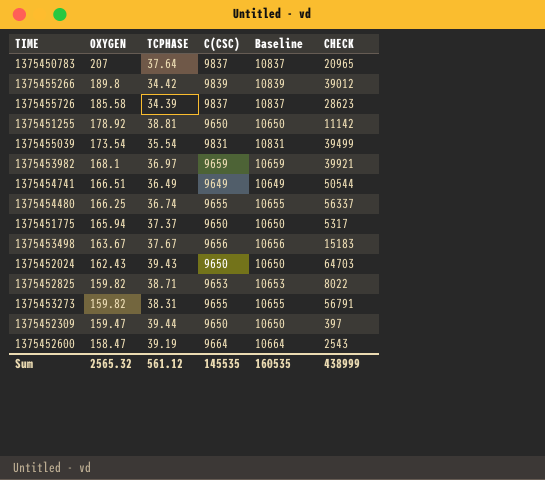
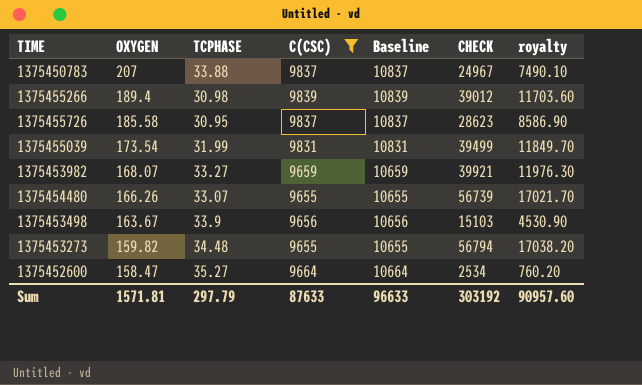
filter: none -> C(CSC) >= 9655
column royalty | formula: none -> [CHECK] * 0.3
1375450783 | TCPHASE: 37.64 -> 33.88
1375450783 | CHECK: 20965 -> 24967
1375455266 | OXYGEN: 189.8 -> 189.4
1375455266 | TCPHASE: 34.42 -> 30.98
1375455726 | TCPHASE: 34.39 -> 30.95
1375455039 | TCPHASE: 35.54 -> 31.99
1375453982 | OXYGEN: 168.1 -> 168.07
1375453982 | TCPHASE: 36.97 -> 33.27
1375454480 | OXYGEN: 166.25 -> 166.26
1375454480 | TCPHASE: 36.74 -> 33.07
1375454480 | CHECK: 56337 -> 56739
1375453498 | TCPHASE: 37.67 -> 33.9
1375453498 | CHECK: 15183 -> 15103
1375453273 | TCPHASE: 38.31 -> 34.48
1375453273 | CHECK: 56791 -> 56794
1375452600 | TCPHASE: 39.19 -> 35.27
1375452600 | CHECK: 2543 -> 2534
Sum | OXYGEN: 2565.32 -> 1571.81
Sum | TCPHASE: 561.12 -> 297.79
Sum | C(CSC): 145535 -> 87633
Sum | Baseline: 160535 -> 96633
Sum | CHECK: 438999 -> 303192

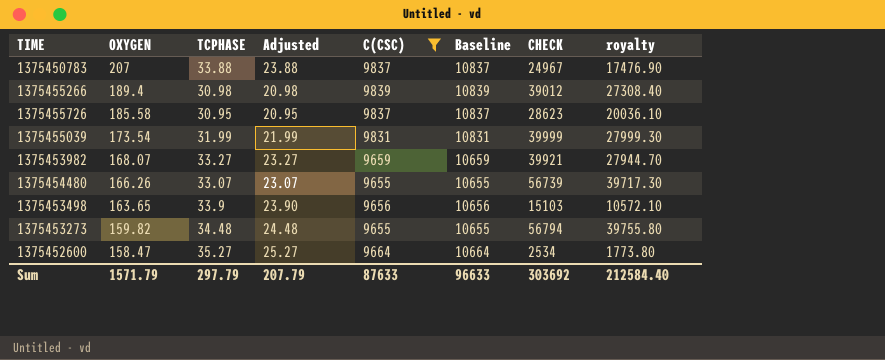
column Adjusted | formula: none -> [TCPHASE] - 10
column royalty | formula: [CHECK] * 0.3 -> [CHECK] * 0.7
1375455039 | CHECK: 39499 -> 39999
1375453498 | OXYGEN: 163.67 -> 163.65
Sum | OXYGEN: 1571.81 -> 1571.79
Sum | CHECK: 303192 -> 303692
Sum | royalty: 90957.60 -> 212584.40

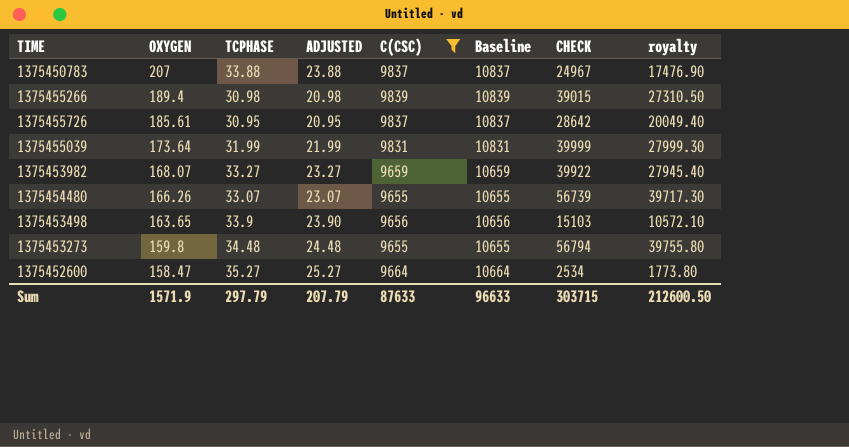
column name: Adjusted -> ADJUSTED
1375455266 | CHECK: 39012 -> 39015
1375455266 | royalty: 27308.40 -> 27310.50
1375455726 | OXYGEN: 185.58 -> 185.61
1375455726 | CHECK: 28623 -> 28642
1375455726 | royalty: 20036.10 -> 20049.40
1375455039 | OXYGEN: 173.54 -> 173.64
1375453982 | CHECK: 39921 -> 39922
1375453982 | royalty: 27944.70 -> 27945.40
1375453273 | OXYGEN: 159.82 -> 159.8
Sum | OXYGEN: 1571.79 -> 1571.9
Sum | CHECK: 303692 -> 303715
Sum | royalty: 212584.40 -> 212600.50

